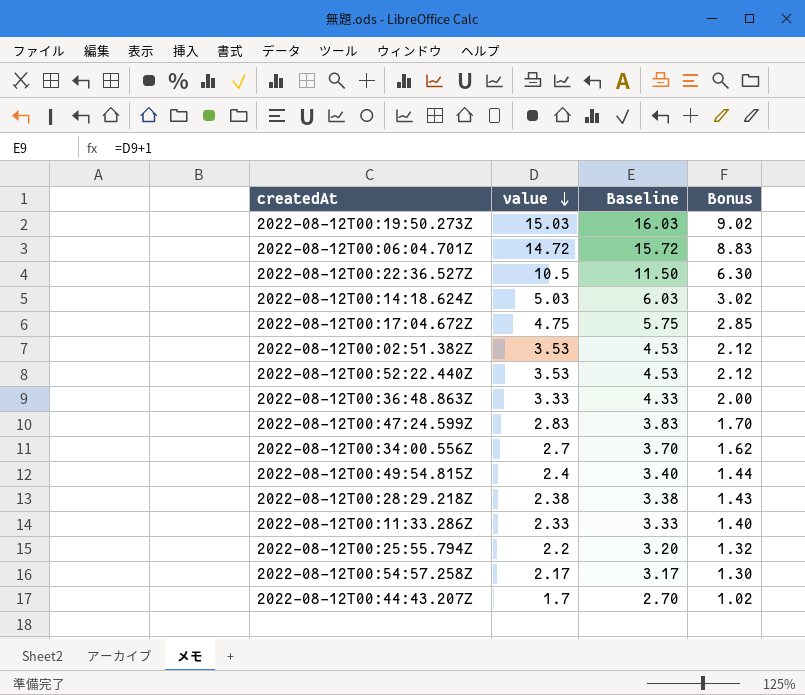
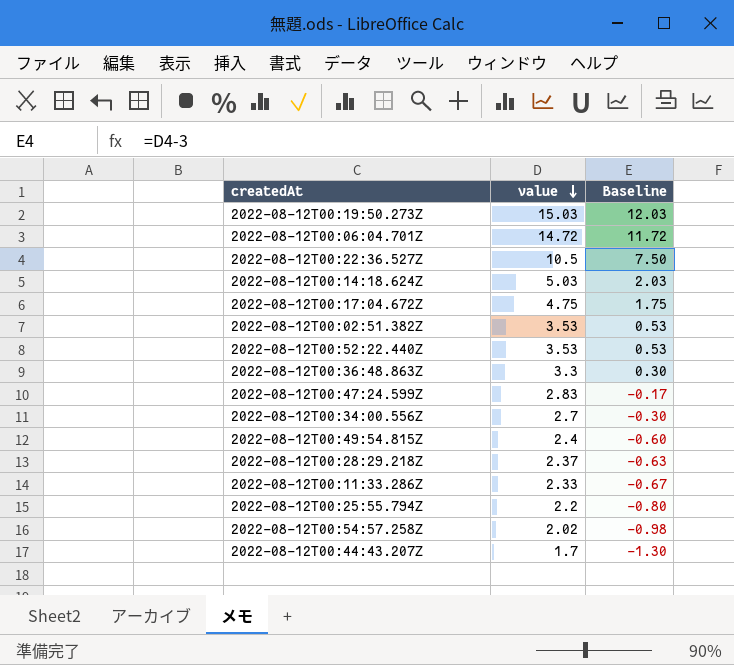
column Bonus | formula: [value] * 0.6 -> none
column Baseline | formula: [value] + 1 -> [value] - 3
2022-08-12T00:36:48.863Z | value: 3.33 -> 3.3
2022-08-12T00:28:29.218Z | value: 2.38 -> 2.37
2022-08-12T00:54:57.258Z | value: 2.17 -> 2.02

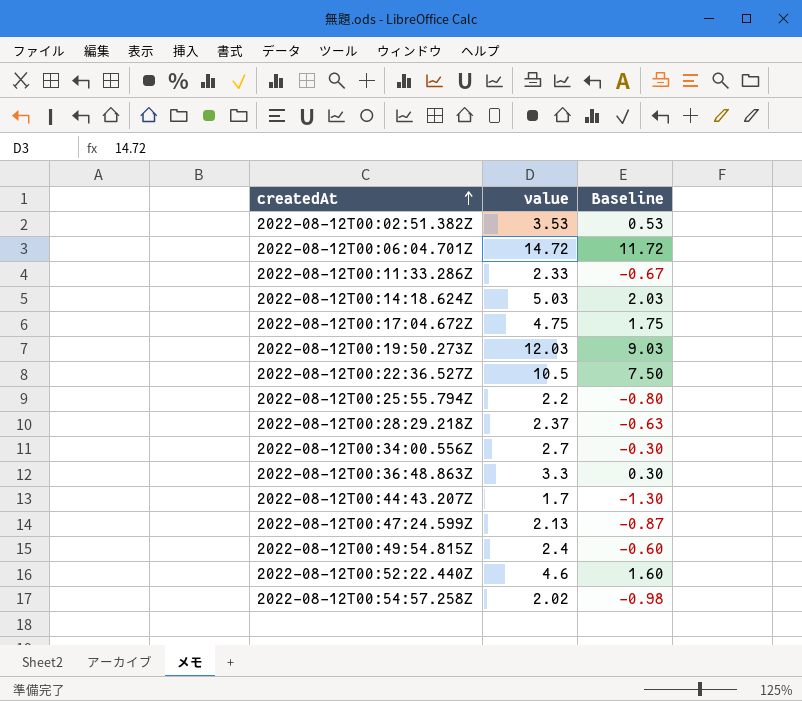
row order: value descending -> createdAt ascending
2022-08-12T00:19:50.273Z | value: 15.03 -> 12.03
2022-08-12T00:19:50.273Z | Baseline: 12.03 -> 9.03
2022-08-12T00:47:24.599Z | value: 2.83 -> 2.13
2022-08-12T00:47:24.599Z | Baseline: -0.17 -> -0.87
2022-08-12T00:52:22.440Z | value: 3.53 -> 4.6
2022-08-12T00:52:22.440Z | Baseline: 0.53 -> 1.60

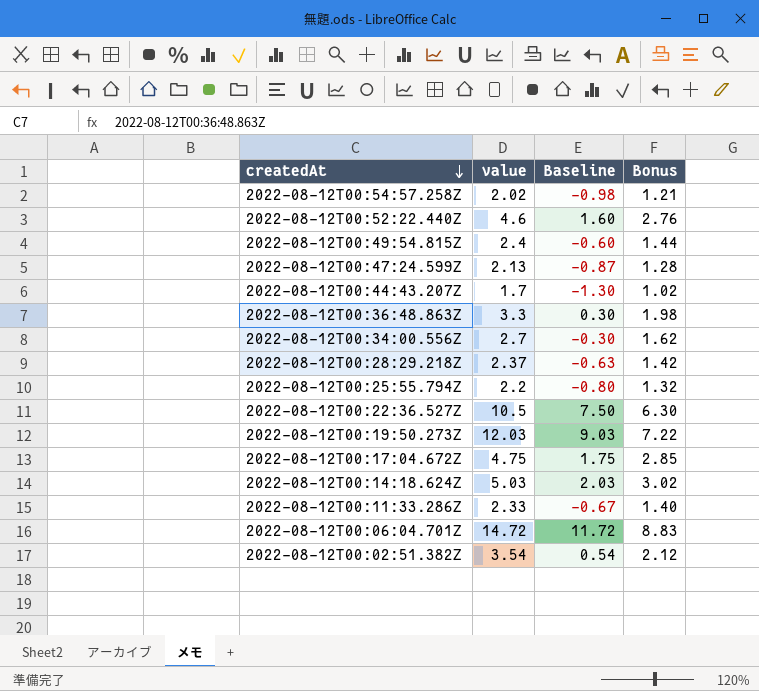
row order: createdAt ascending -> createdAt descending
column Bonus | formula: none -> [value] * 0.6
2022-08-12T00:02:51.382Z | value: 3.53 -> 3.54
2022-08-12T00:02:51.382Z | Baseline: 0.53 -> 0.54

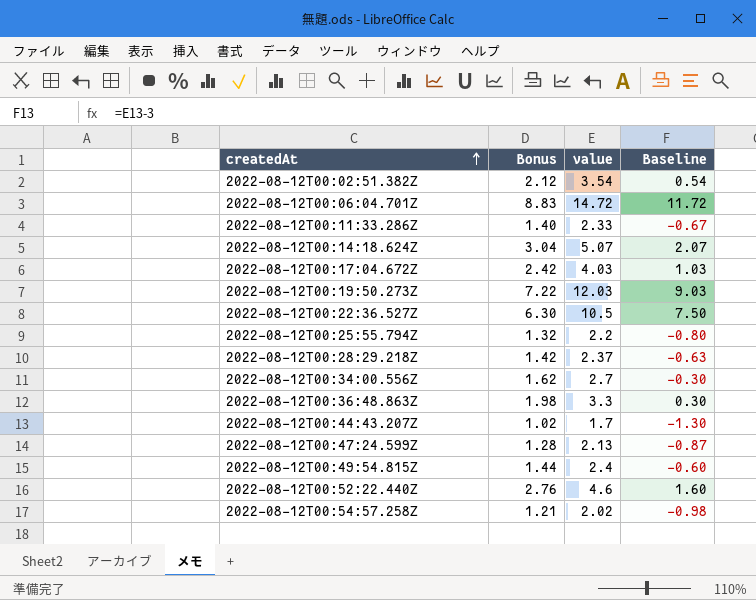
row order: createdAt descending -> createdAt ascending
column Bonus | position: 4 -> 2
2022-08-12T00:14:18.624Z | Bonus: 3.02 -> 3.04
2022-08-12T00:14:18.624Z | value: 5.03 -> 5.07
2022-08-12T00:14:18.624Z | Baseline: 2.03 -> 2.07
2022-08-12T00:17:04.672Z | Bonus: 2.85 -> 2.42
2022-08-12T00:17:04.672Z | value: 4.75 -> 4.03
2022-08-12T00:17:04.672Z | Baseline: 1.75 -> 1.03

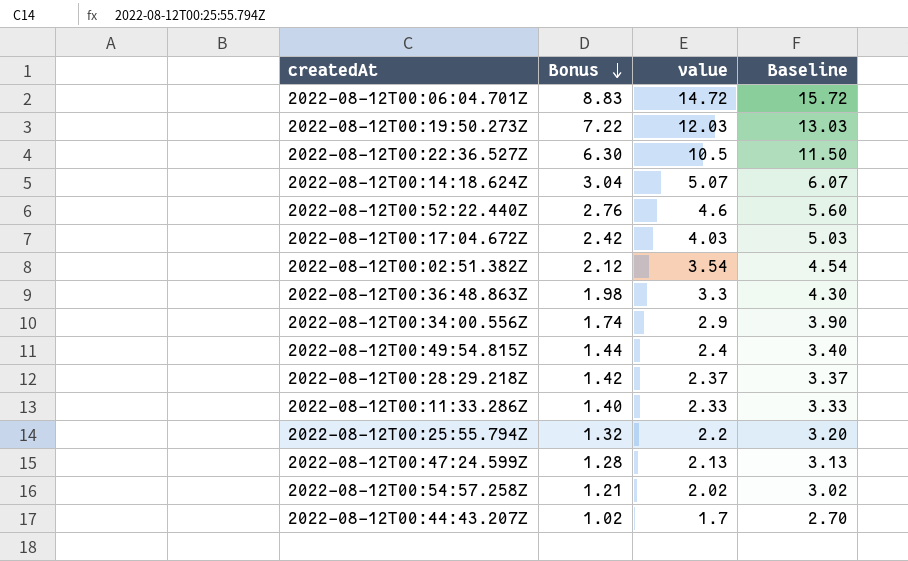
row order: createdAt ascending -> Bonus descending
column Baseline | formula: [value] - 3 -> [value] + 1
2022-08-12T00:34:00.556Z | Bonus: 1.62 -> 1.74
2022-08-12T00:34:00.556Z | value: 2.7 -> 2.9

